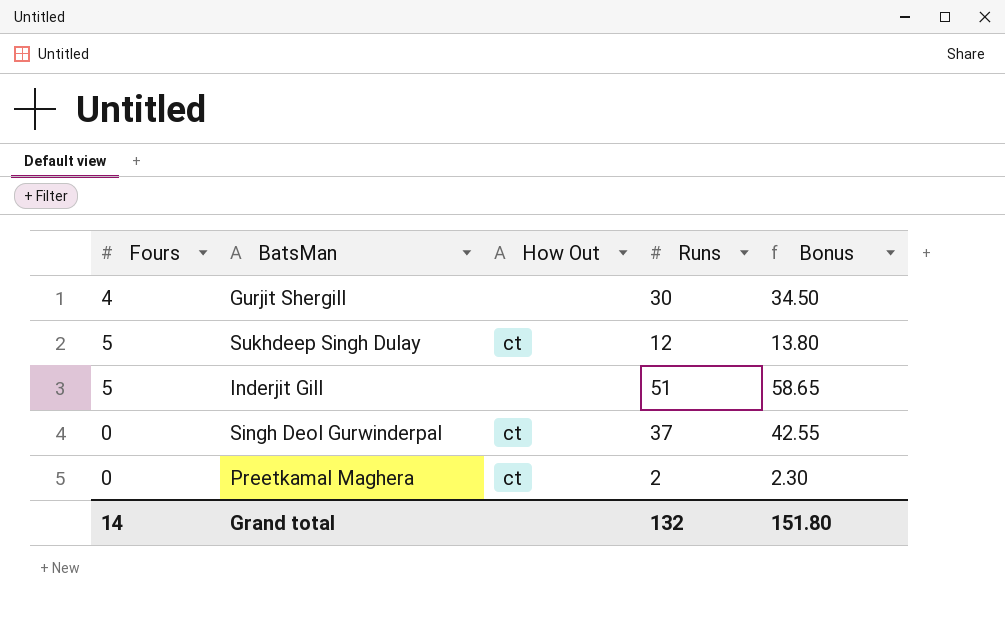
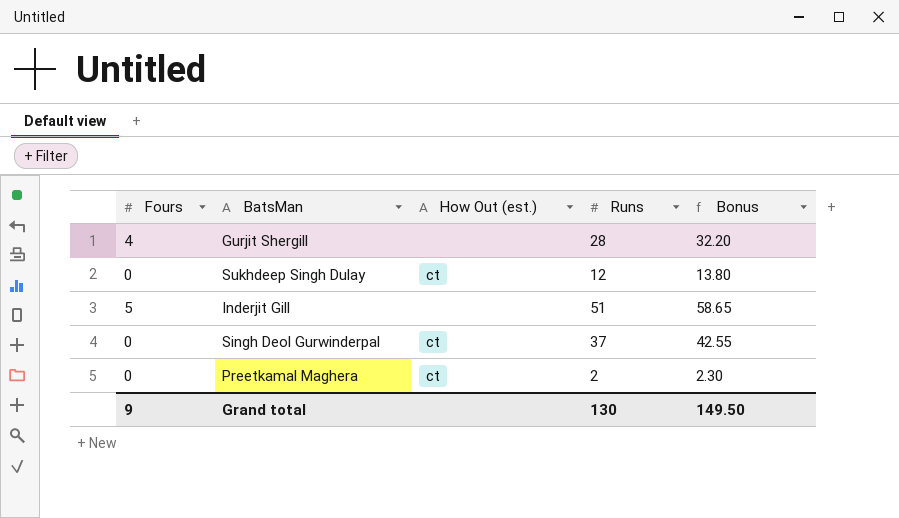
column name: How Out -> How Out (est.)
Gurjit Shergill | Runs: 30 -> 28
Gurjit Shergill | Bonus: 34.50 -> 32.20
Sukhdeep Singh Dulay | Fours: 5 -> 0
Grand total | Fours: 14 -> 9
Grand total | Runs: 132 -> 130
Grand total | Bonus: 151.80 -> 149.50

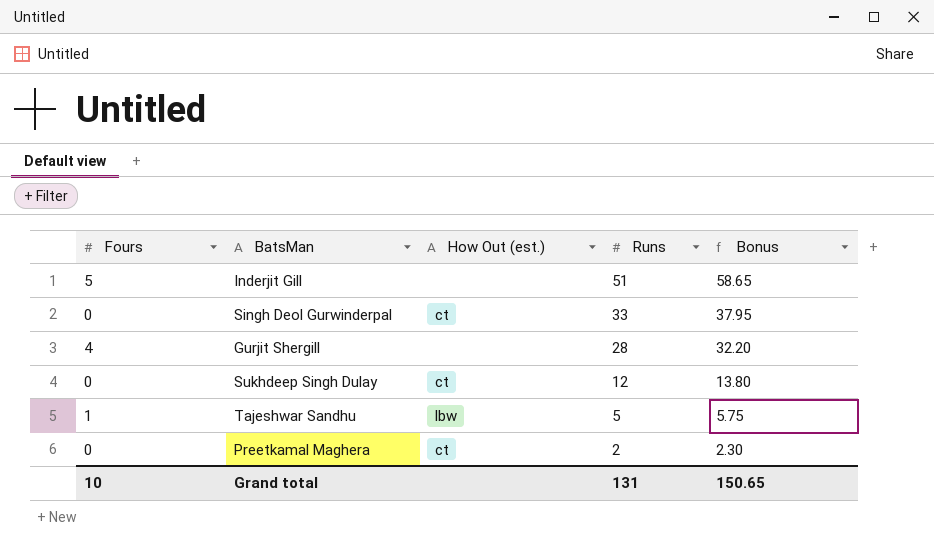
row order: none -> Runs descending
Singh Deol Gurwinderpal | Runs: 37 -> 33
Singh Deol Gurwinderpal | Bonus: 42.55 -> 37.95
row Tajeshwar Sandhu: none -> 1 | lbw | 5 | 5.75
Grand total | Fours: 9 -> 10
Grand total | Runs: 130 -> 131
Grand total | Bonus: 149.50 -> 150.65

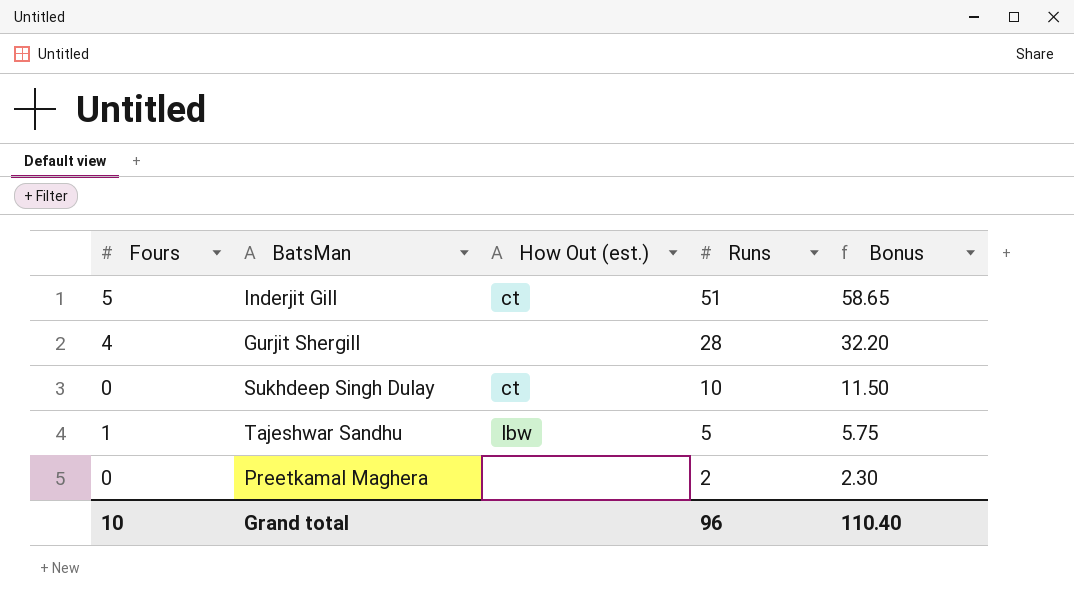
row Singh Deol Gurwinderpal: 0 | ct | 33 | 37.95 -> none
Inderjit Gill | How Out (est.): none -> ct
Sukhdeep Singh Dulay | Runs: 12 -> 10
Sukhdeep Singh Dulay | Bonus: 13.80 -> 11.50
Preetkamal Maghera | How Out (est.): ct -> none
Grand total | Runs: 131 -> 96
Grand total | Bonus: 150.65 -> 110.40

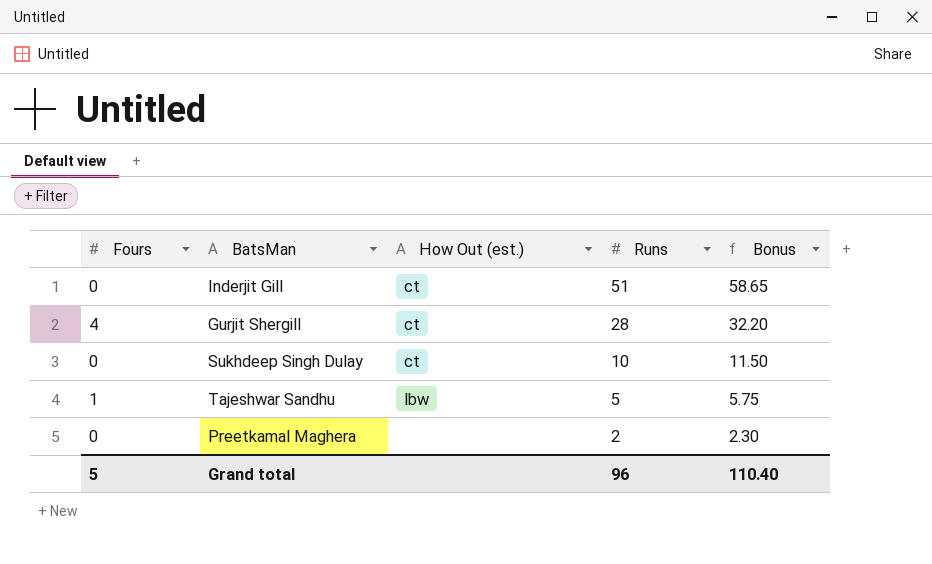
Inderjit Gill | Fours: 5 -> 0
Gurjit Shergill | How Out (est.): none -> ct
Grand total | Fours: 10 -> 5

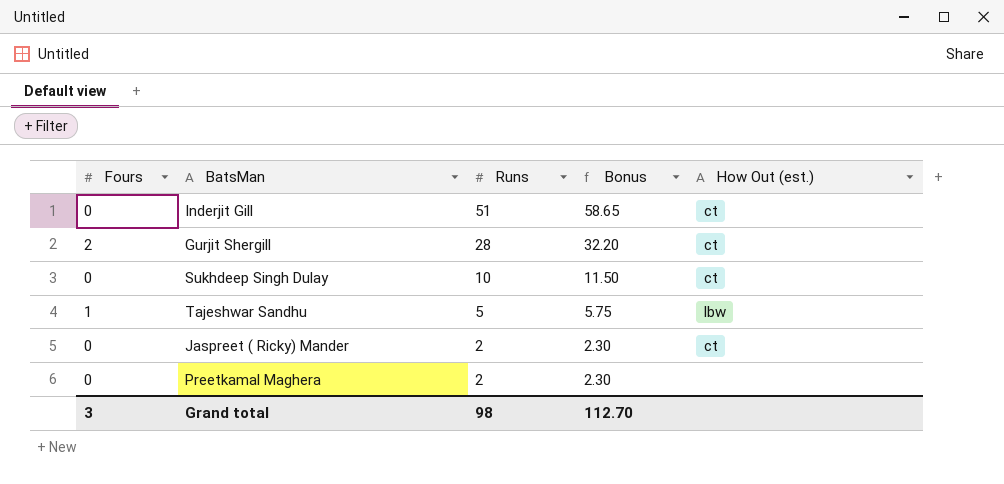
column How Out (est.) | position: 3 -> 5
Gurjit Shergill | Fours: 4 -> 2
row Jaspreet ( Ricky) Mander: none -> 0 | 2 | 2.30 | ct
Grand total | Fours: 5 -> 3
Grand total | Runs: 96 -> 98
Grand total | Bonus: 110.40 -> 112.70

